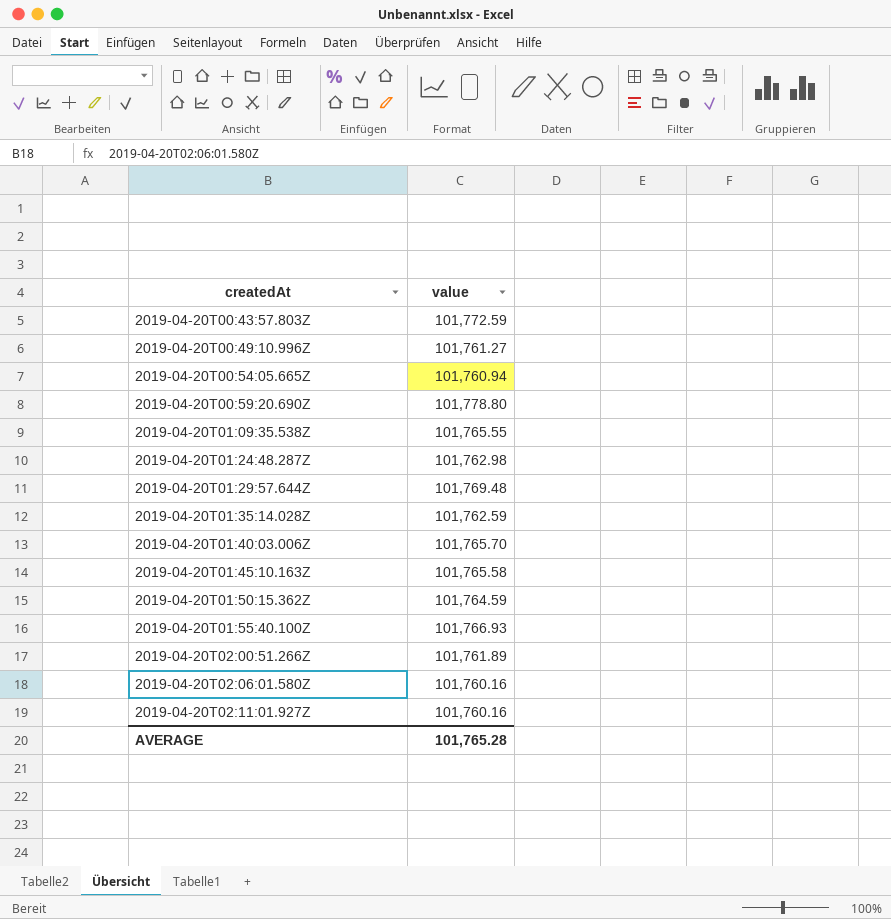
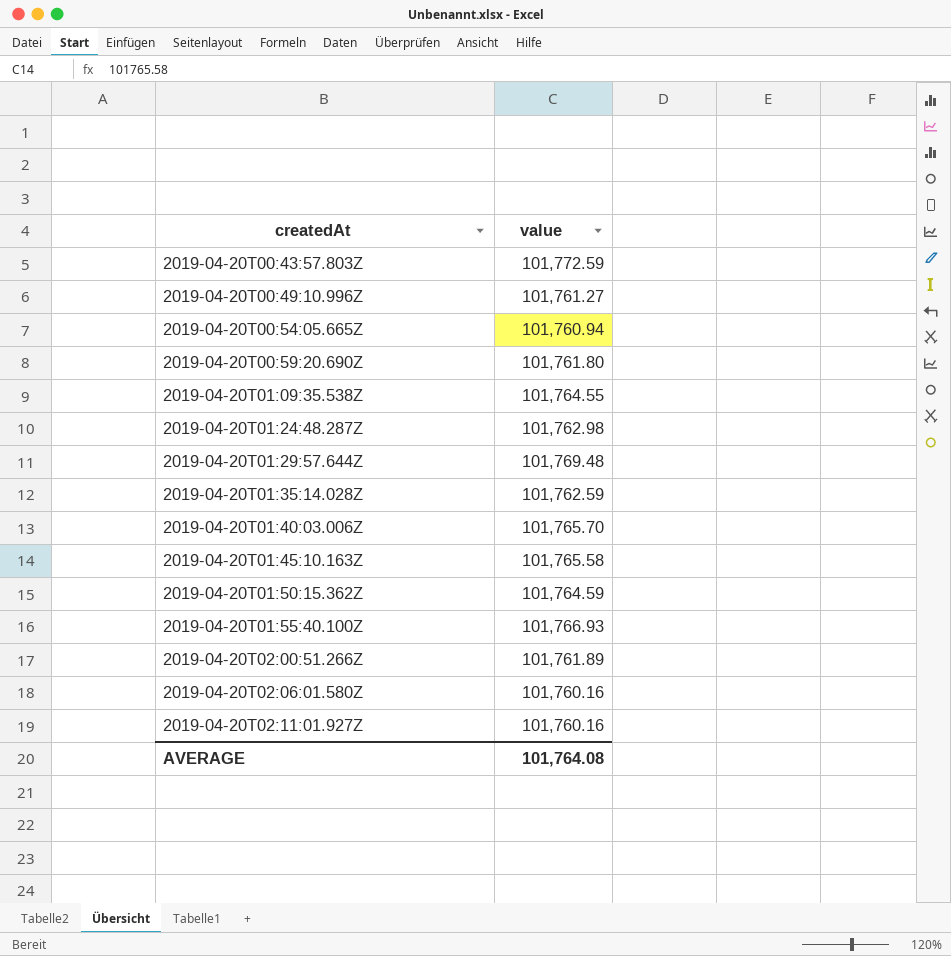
2019-04-20T00:59:20.690Z | value: 101,778.80 -> 101,761.80
2019-04-20T01:09:35.538Z | value: 101,765.55 -> 101,764.55
AVERAGE | value: 101,765.28 -> 101,764.08

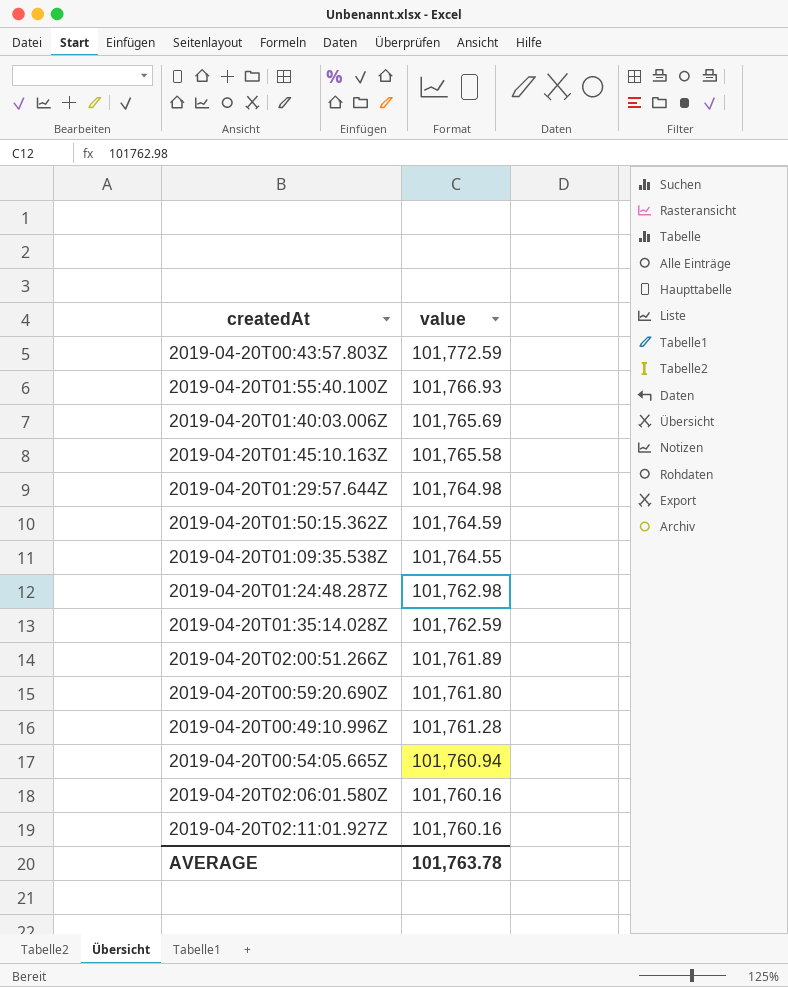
row order: createdAt ascending -> value descending
2019-04-20T01:40:03.006Z | value: 101,765.70 -> 101,765.69
2019-04-20T01:29:57.644Z | value: 101,769.48 -> 101,764.98
2019-04-20T00:49:10.996Z | value: 101,761.27 -> 101,761.28
AVERAGE | value: 101,764.08 -> 101,763.78

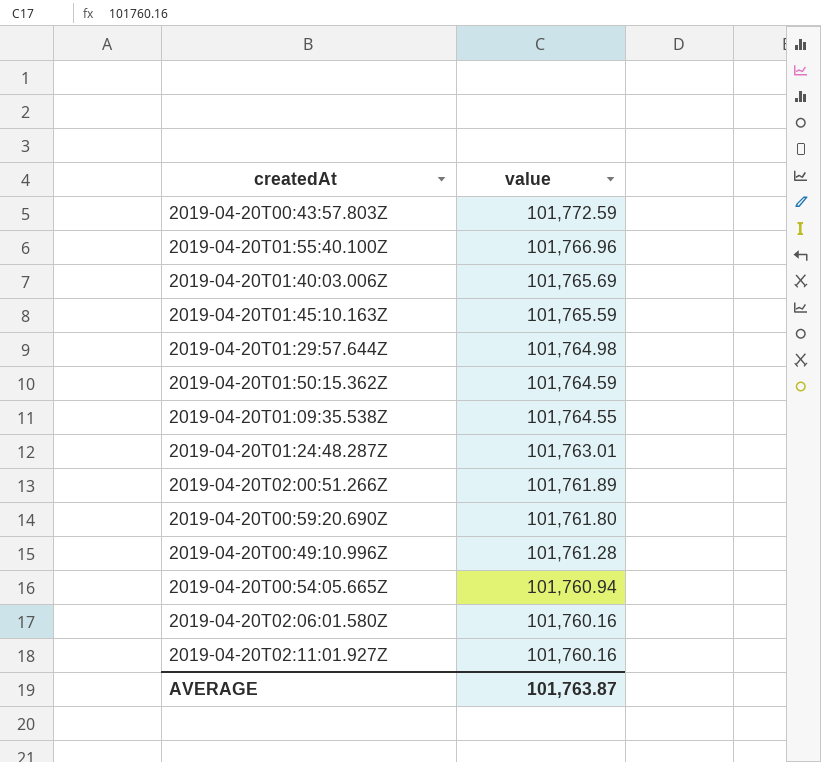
row 2019-04-20T01:35:14.028Z: 101,762.59 -> none
2019-04-20T01:55:40.100Z | value: 101,766.93 -> 101,766.96
2019-04-20T01:45:10.163Z | value: 101,765.58 -> 101,765.59
2019-04-20T01:24:48.287Z | value: 101,762.98 -> 101,763.01
AVERAGE | value: 101,763.78 -> 101,763.87

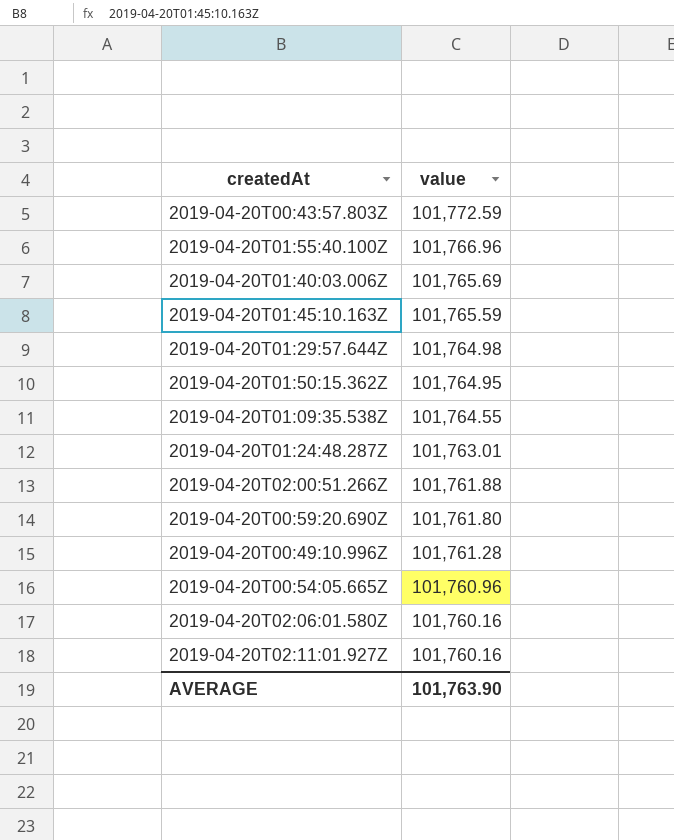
2019-04-20T01:50:15.362Z | value: 101,764.59 -> 101,764.95
2019-04-20T02:00:51.266Z | value: 101,761.89 -> 101,761.88
2019-04-20T00:54:05.665Z | value: 101,760.94 -> 101,760.96
AVERAGE | value: 101,763.87 -> 101,763.90

